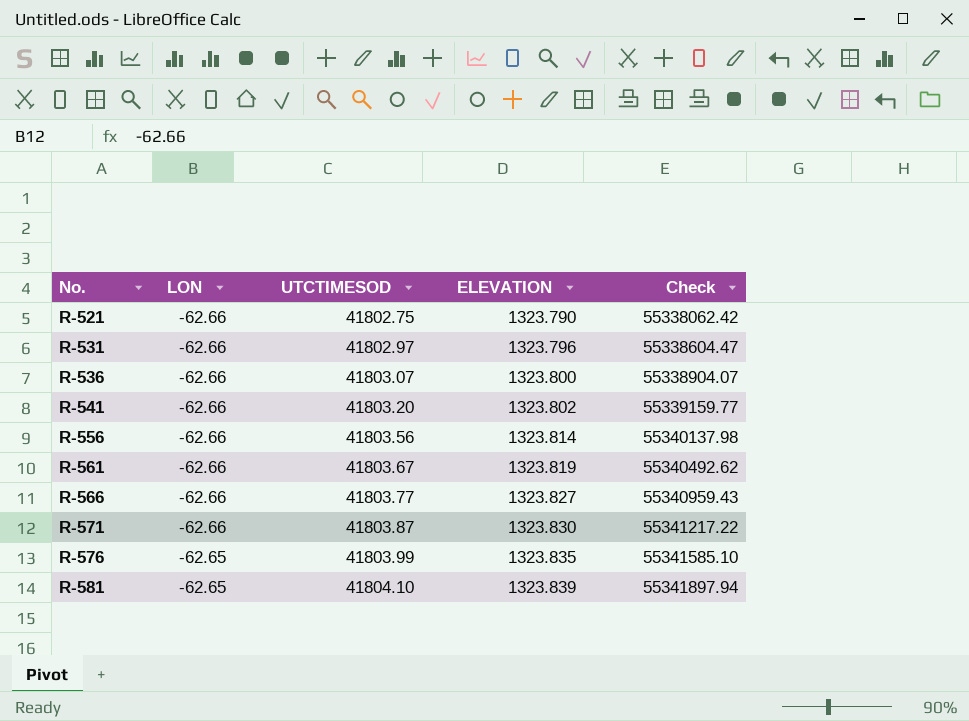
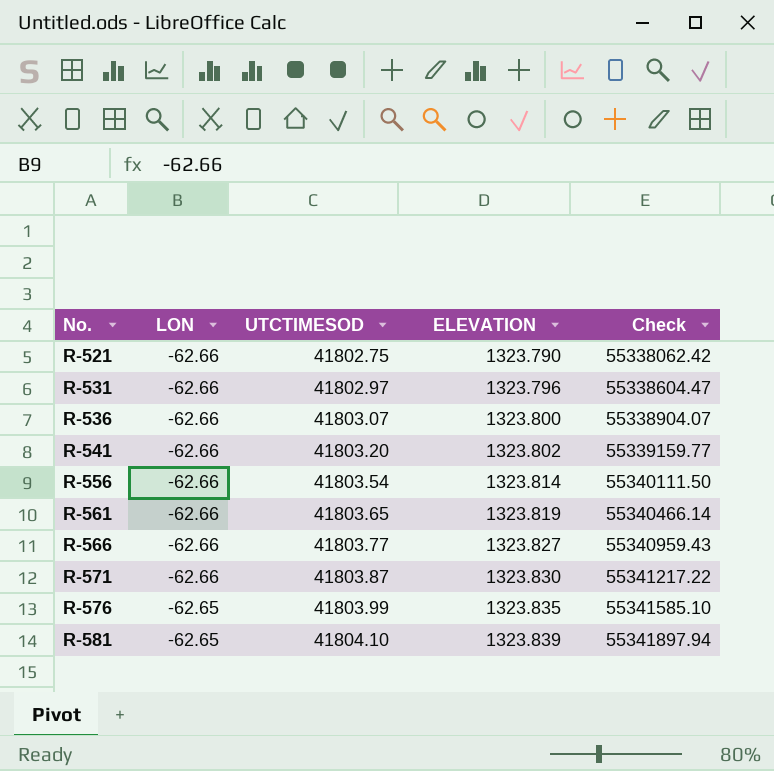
R-556 | UTCTIMESOD: 41803.56 -> 41803.54
R-556 | Check: 55340137.98 -> 55340111.50
R-561 | UTCTIMESOD: 41803.67 -> 41803.65
R-561 | Check: 55340492.62 -> 55340466.14

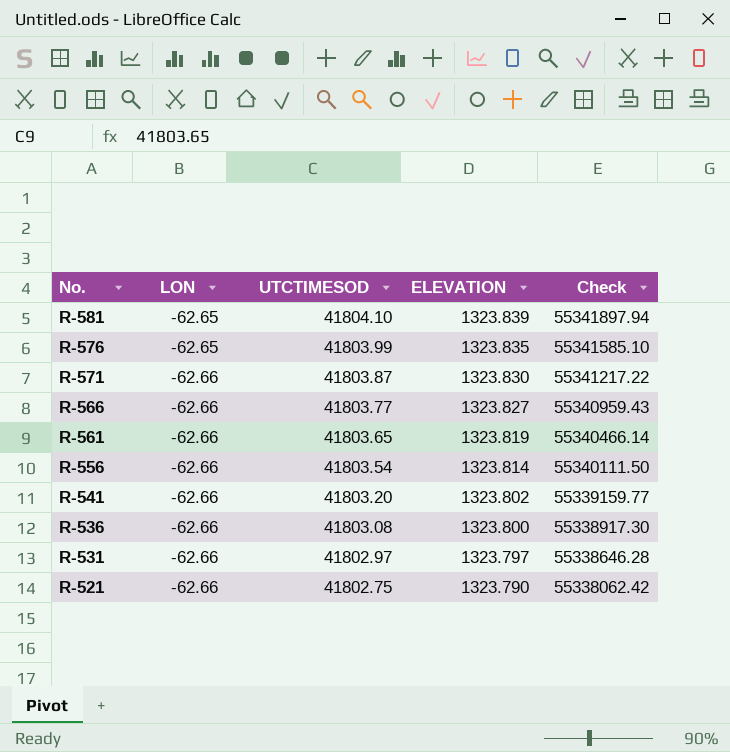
row order: No. ascending -> No. descending
R-536 | UTCTIMESOD: 41803.07 -> 41803.08
R-536 | Check: 55338904.07 -> 55338917.30
R-531 | ELEVATION: 1323.796 -> 1323.797
R-531 | Check: 55338604.47 -> 55338646.28

